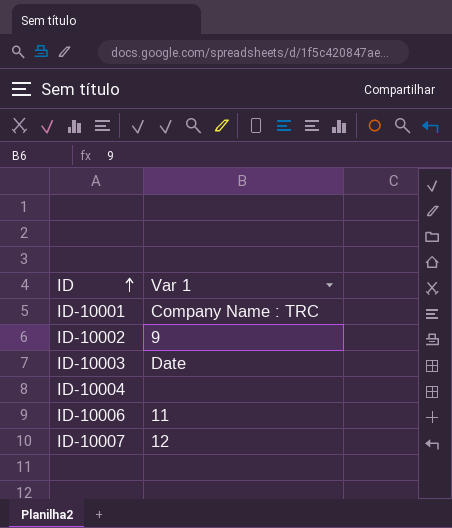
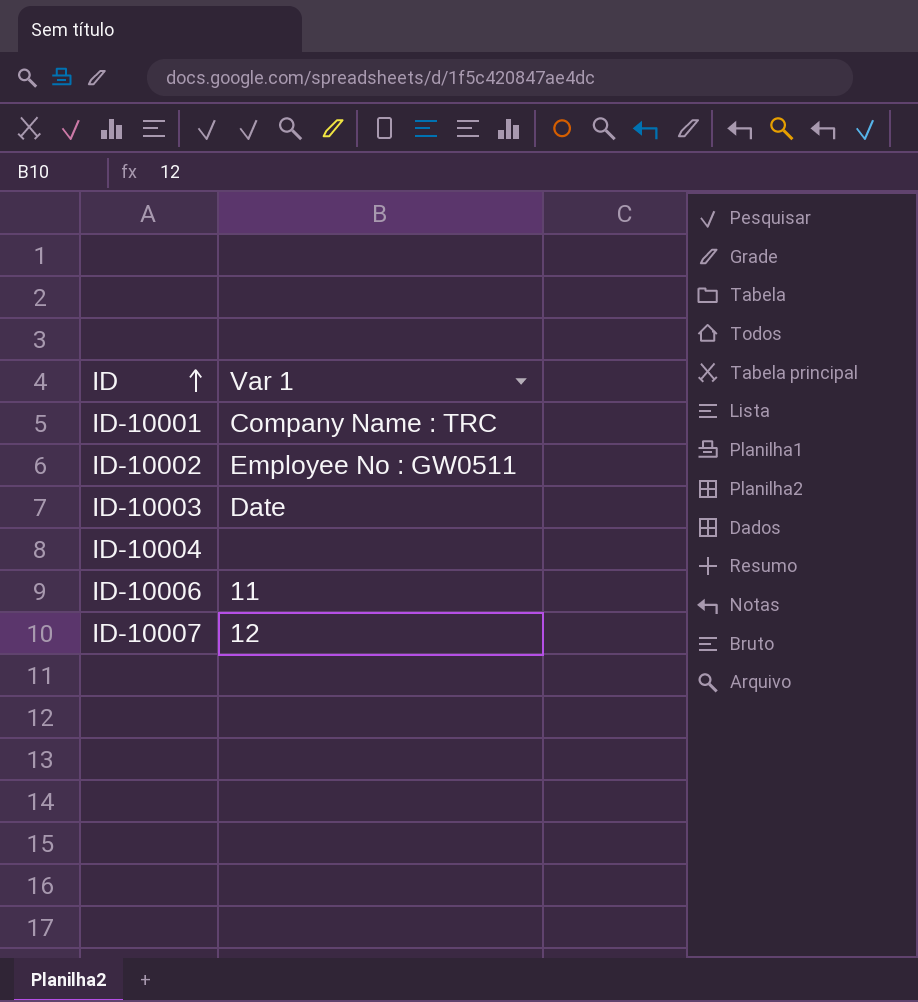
ID-10002 | Var 1: 9 -> Employee No : GW0511

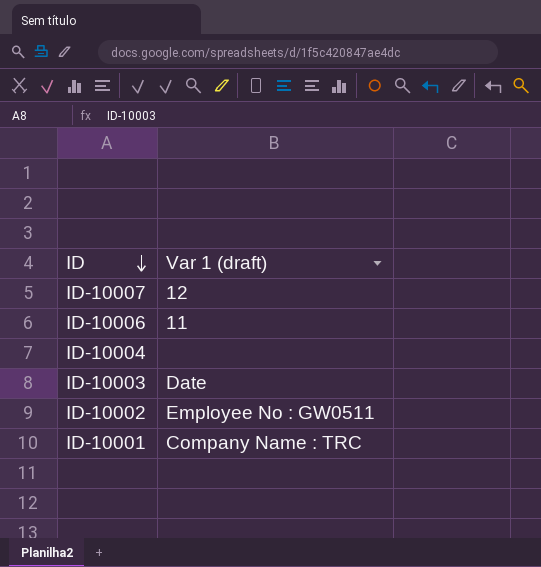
row order: ID ascending -> ID descending
column name: Var 1 -> Var 1 (draft)

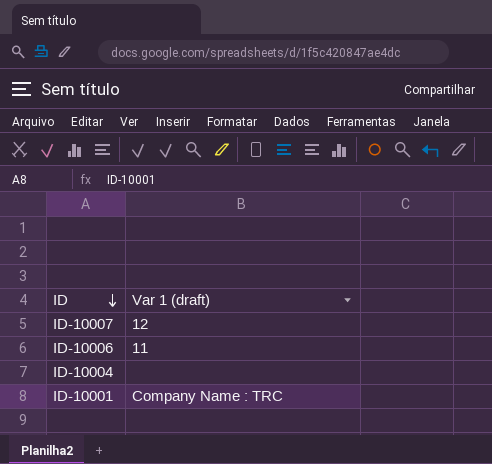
row ID-10003: Date -> none
row ID-10002: Employee No : GW0511 -> none

